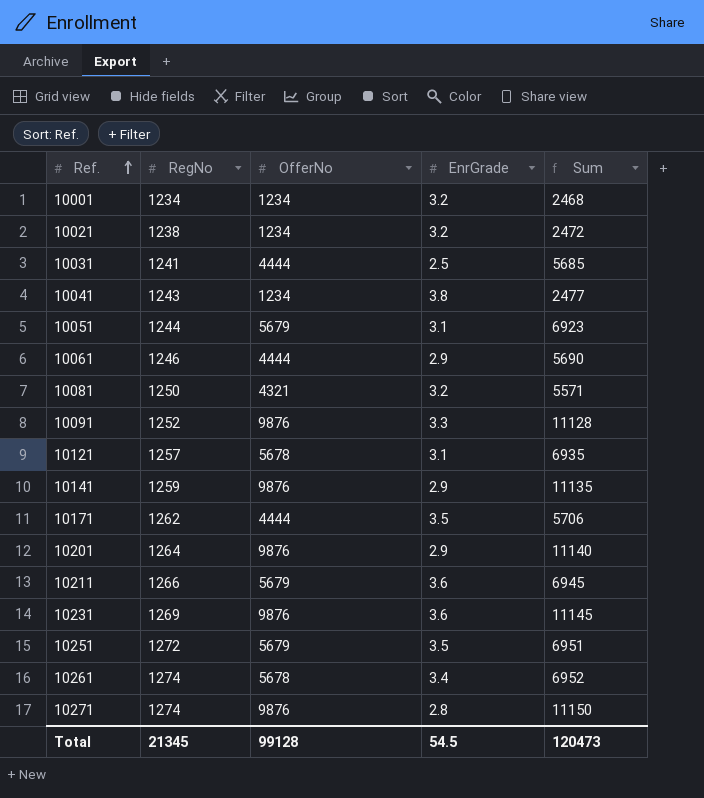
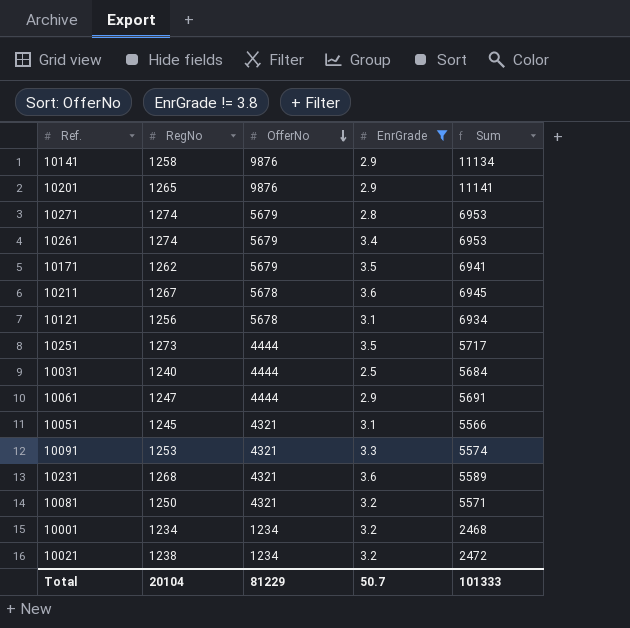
filter: none -> EnrGrade != 3.8
row order: Ref. ascending -> OfferNo descending
10141 | RegNo: 1259 -> 1258
10141 | Sum: 11135 -> 11134
10201 | RegNo: 1264 -> 1265
10201 | Sum: 11140 -> 11141
10271 | OfferNo: 9876 -> 5679
10271 | Sum: 11150 -> 6953
10261 | OfferNo: 5678 -> 5679
10261 | Sum: 6952 -> 6953
10171 | OfferNo: 4444 -> 5679
10171 | Sum: 5706 -> 6941
10211 | RegNo: 1266 -> 1267
10211 | OfferNo: 5679 -> 5678
10121 | RegNo: 1257 -> 1256
10121 | Sum: 6935 -> 6934
10251 | RegNo: 1272 -> 1273
10251 | OfferNo: 5679 -> 4444
10251 | Sum: 6951 -> 5717
10031 | RegNo: 1241 -> 1240
10031 | Sum: 5685 -> 5684
10061 | RegNo: 1246 -> 1247
10061 | Sum: 5690 -> 5691
10051 | RegNo: 1244 -> 1245
10051 | OfferNo: 5679 -> 4321
10051 | Sum: 6923 -> 5566
10091 | RegNo: 1252 -> 1253
10091 | OfferNo: 9876 -> 4321
10091 | Sum: 11128 -> 5574
10231 | RegNo: 1269 -> 1268
10231 | OfferNo: 9876 -> 4321
10231 | Sum: 11145 -> 5589
Total | RegNo: 21345 -> 20104
Total | OfferNo: 99128 -> 81229
Total | EnrGrade: 54.5 -> 50.7
Total | Sum: 120473 -> 101333

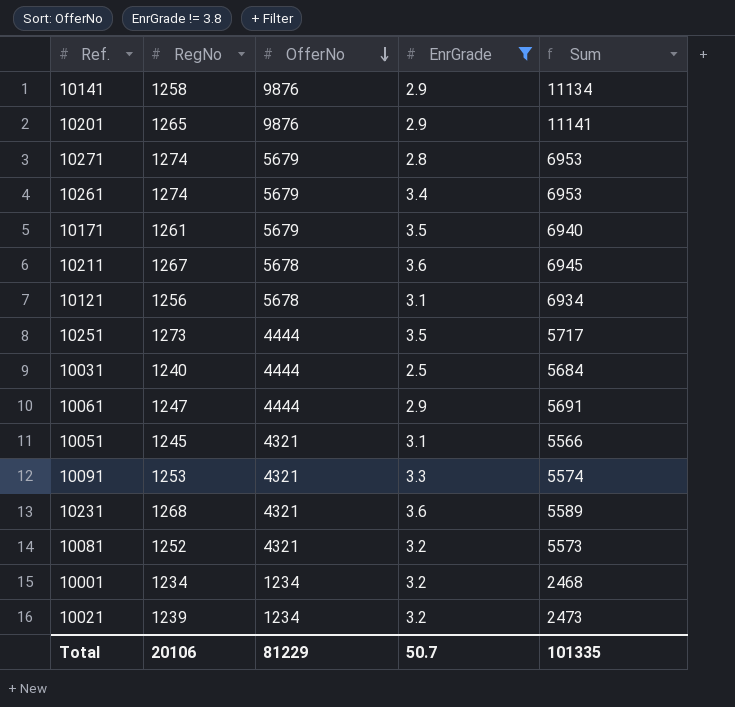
10171 | RegNo: 1262 -> 1261
10171 | Sum: 6941 -> 6940
10081 | RegNo: 1250 -> 1252
10081 | Sum: 5571 -> 5573
10021 | RegNo: 1238 -> 1239
10021 | Sum: 2472 -> 2473
Total | RegNo: 20104 -> 20106
Total | Sum: 101333 -> 101335

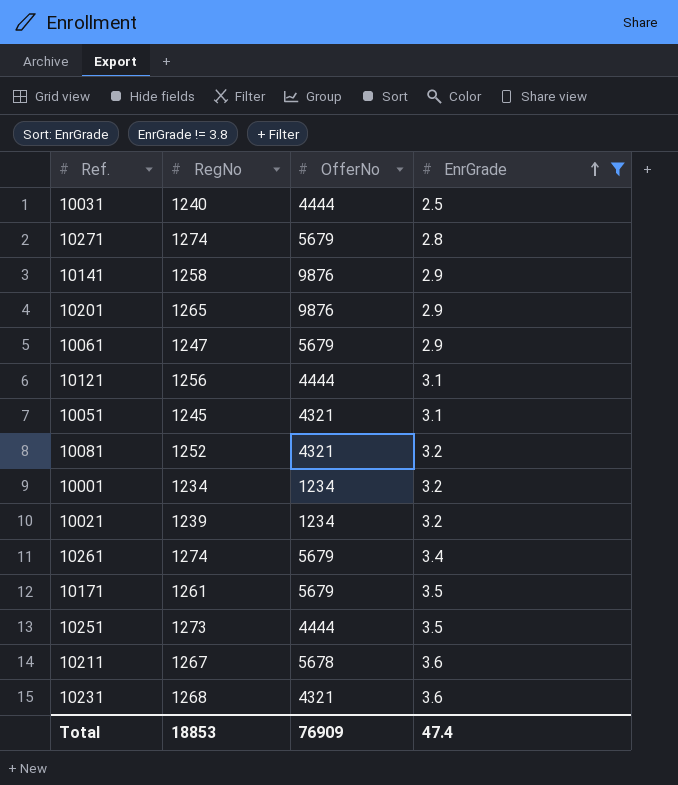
row order: OfferNo descending -> EnrGrade ascending
column Sum | formula: [RegNo] + [OfferNo] -> none
row 10091: 1253 | 4321 | 3.3 | 5574 -> none
10061 | OfferNo: 4444 -> 5679
10121 | OfferNo: 5678 -> 4444
Total | RegNo: 20106 -> 18853
Total | OfferNo: 81229 -> 76909
Total | EnrGrade: 50.7 -> 47.4

